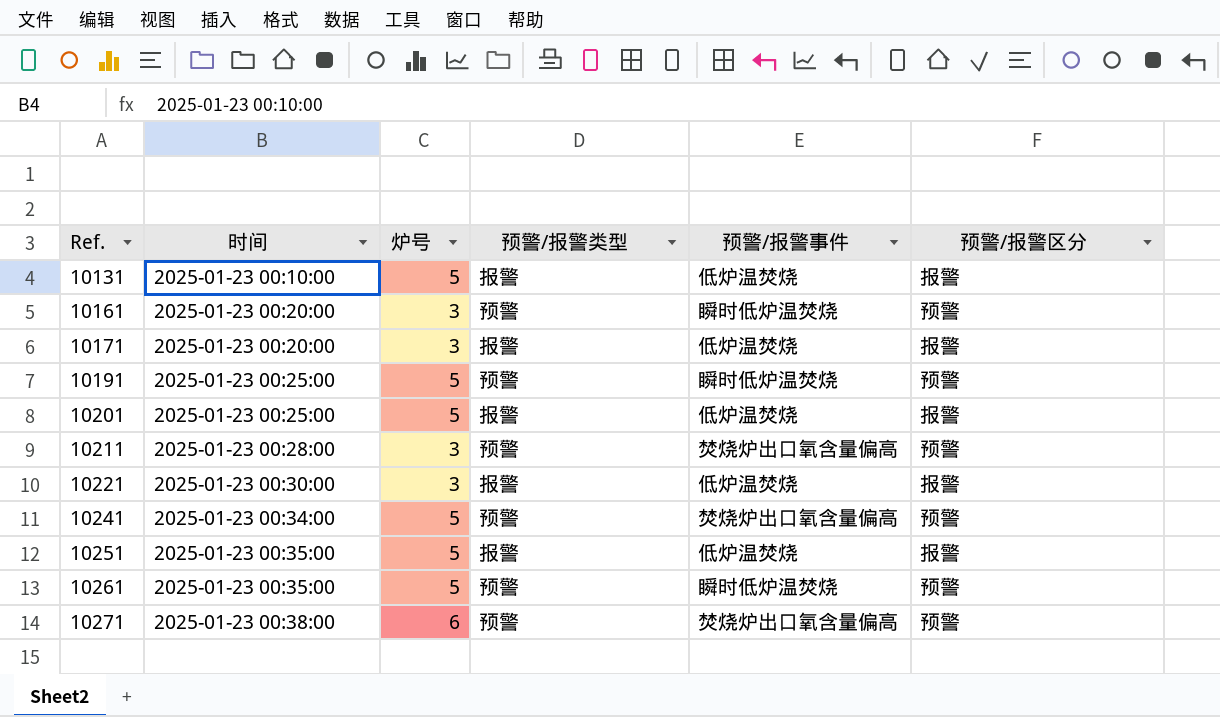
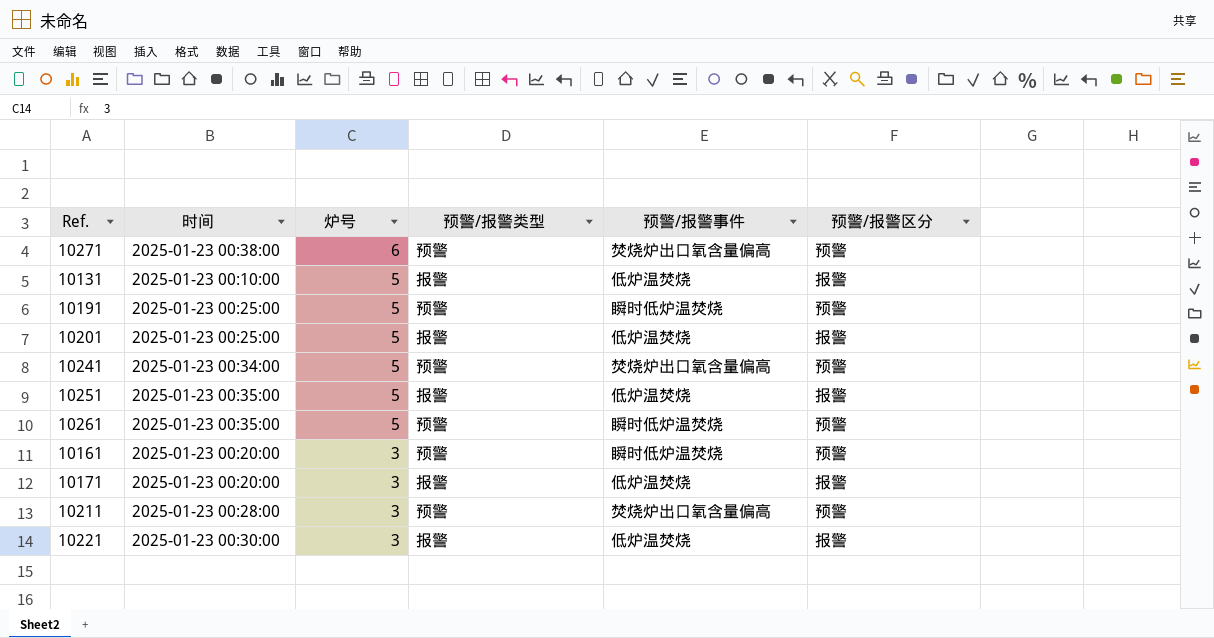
row order: Ref. ascending -> 炉号 descending

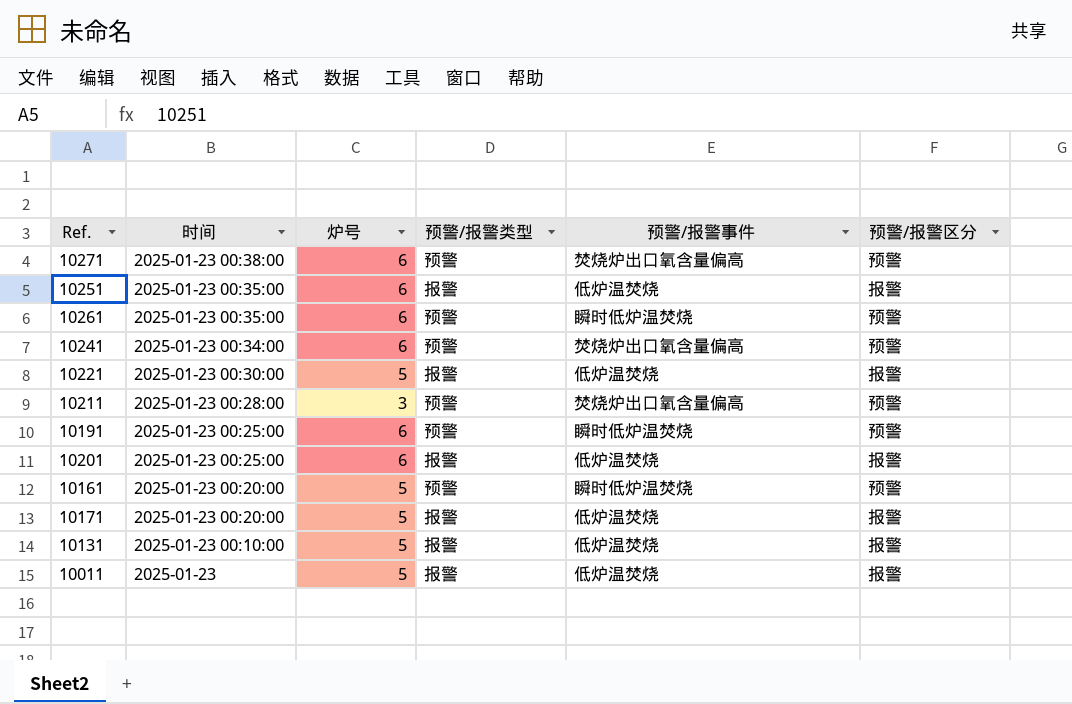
row order: 炉号 descending -> 时间 descending
10251 | 炉号: 5 -> 6
10261 | 炉号: 5 -> 6
10241 | 炉号: 5 -> 6
10221 | 炉号: 3 -> 5
10191 | 炉号: 5 -> 6
10201 | 炉号: 5 -> 6
10161 | 炉号: 3 -> 5
10171 | 炉号: 3 -> 5
row 10011: none -> 2025-01-23 | 5 | 报警 | 低炉温焚烧 | 报警

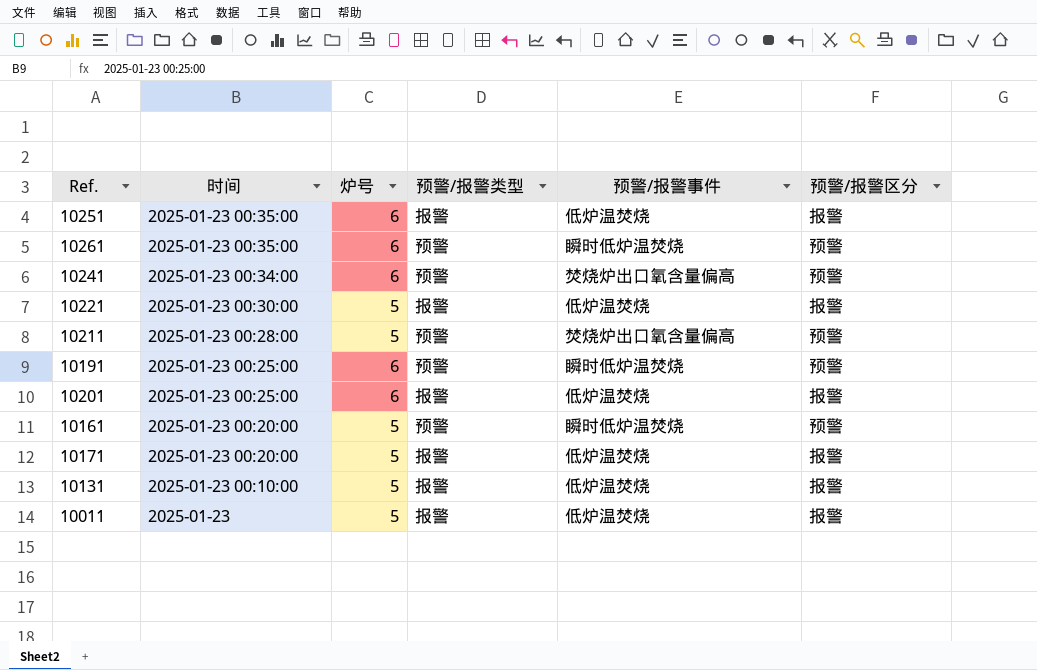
row 10271: 2025-01-23 00:38:00 | 6 | 预警 | 焚烧炉出口氧含量偏高 | 预警 -> none
10211 | 炉号: 3 -> 5

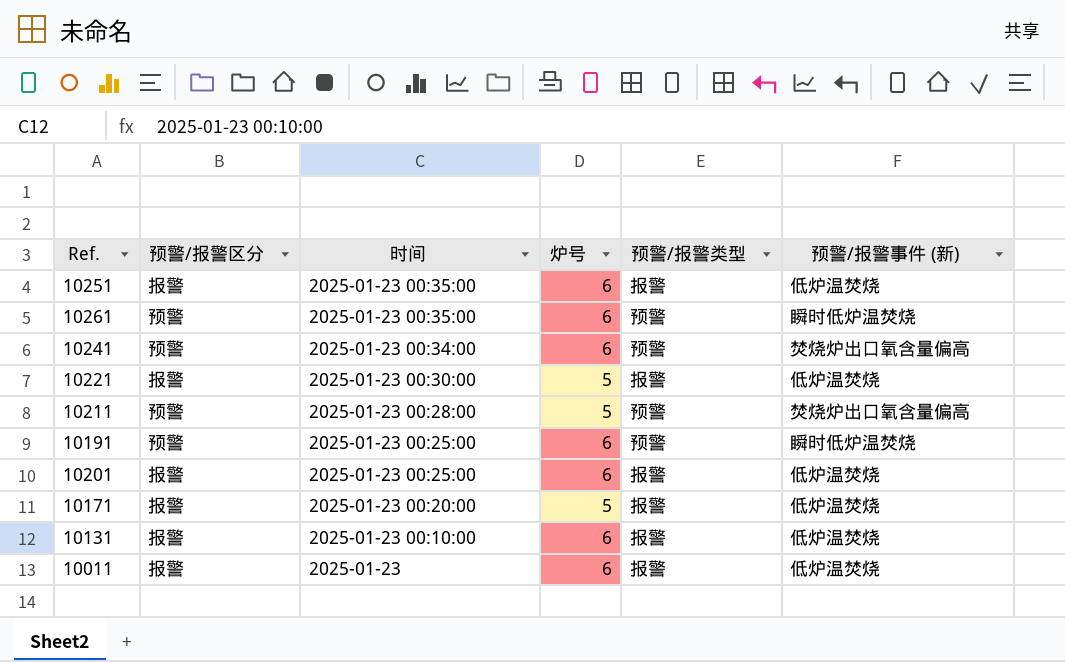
column 预警/报警区分 | position: 6 -> 2
column name: 预警/报警事件 -> 预警/报警事件 (新)
row 10161: 2025-01-23 00:20:00 | 5 | 预警 | 瞬时低炉温焚烧 | 预警 -> none
10131 | 炉号: 5 -> 6
10011 | 炉号: 5 -> 6

